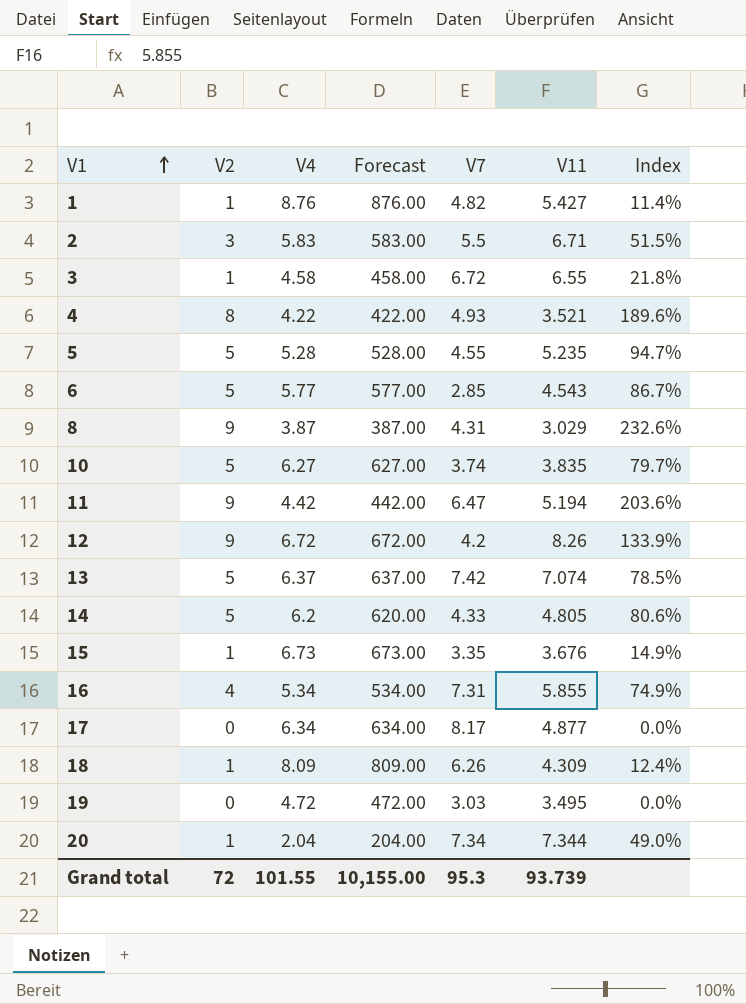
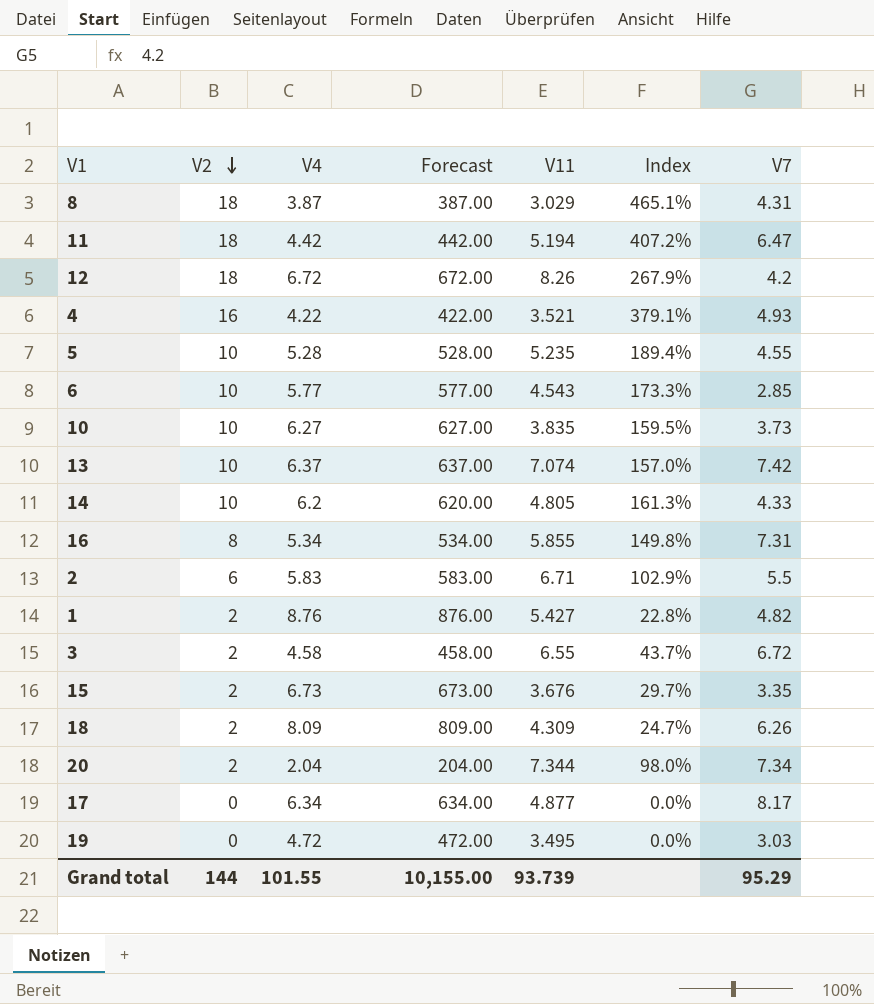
row order: V1 ascending -> V2 descending
column V7 | position: 5 -> 7
8 | V2: 9 -> 18
8 | Index: 232.6% -> 465.1%
11 | V2: 9 -> 18
11 | Index: 203.6% -> 407.2%
12 | V2: 9 -> 18
12 | Index: 133.9% -> 267.9%
4 | V2: 8 -> 16
4 | Index: 189.6% -> 379.1%
5 | V2: 5 -> 10
5 | Index: 94.7% -> 189.4%
6 | V2: 5 -> 10
6 | Index: 86.7% -> 173.3%
10 | V2: 5 -> 10
10 | Index: 79.7% -> 159.5%
10 | V7: 3.74 -> 3.73
13 | V2: 5 -> 10
13 | Index: 78.5% -> 157.0%
14 | V2: 5 -> 10
14 | Index: 80.6% -> 161.3%
16 | V2: 4 -> 8
16 | Index: 74.9% -> 149.8%
2 | V2: 3 -> 6
2 | Index: 51.5% -> 102.9%
1 | V2: 1 -> 2
1 | Index: 11.4% -> 22.8%
3 | V2: 1 -> 2
3 | Index: 21.8% -> 43.7%
15 | V2: 1 -> 2
15 | Index: 14.9% -> 29.7%
18 | V2: 1 -> 2
18 | Index: 12.4% -> 24.7%
20 | V2: 1 -> 2
20 | Index: 49.0% -> 98.0%
Grand total | V2: 72 -> 144
Grand total | V7: 95.3 -> 95.29

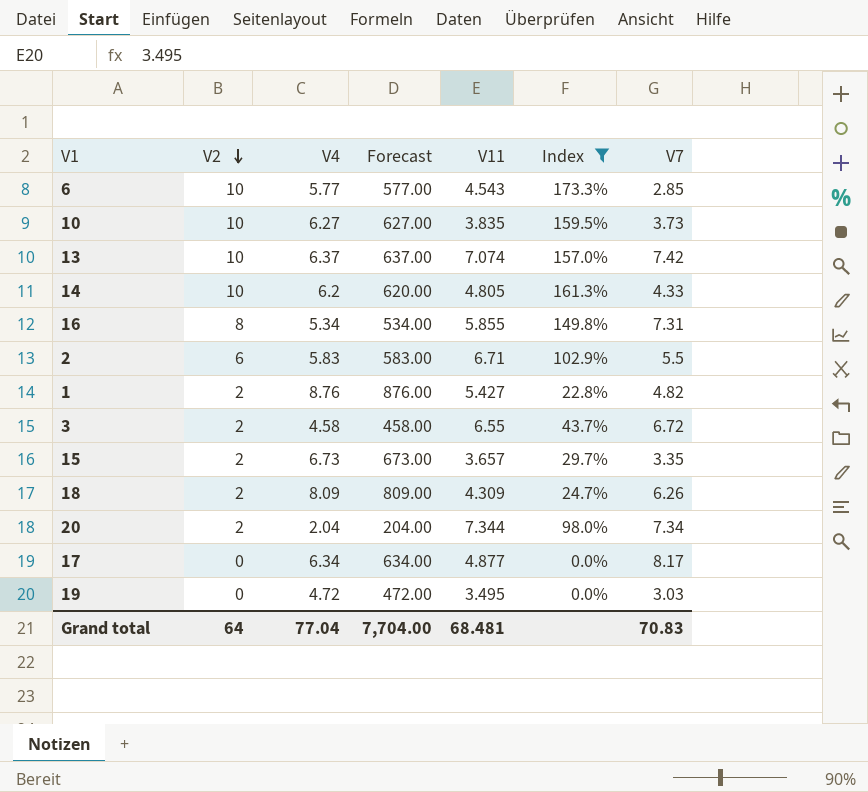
filter: none -> Index <= 173.3%
15 | V11: 3.676 -> 3.657
Grand total | V2: 144 -> 64
Grand total | V4: 101.55 -> 77.04
Grand total | Forecast: 10,155.00 -> 7,704.00
Grand total | V11: 93.739 -> 68.481
Grand total | V7: 95.29 -> 70.83

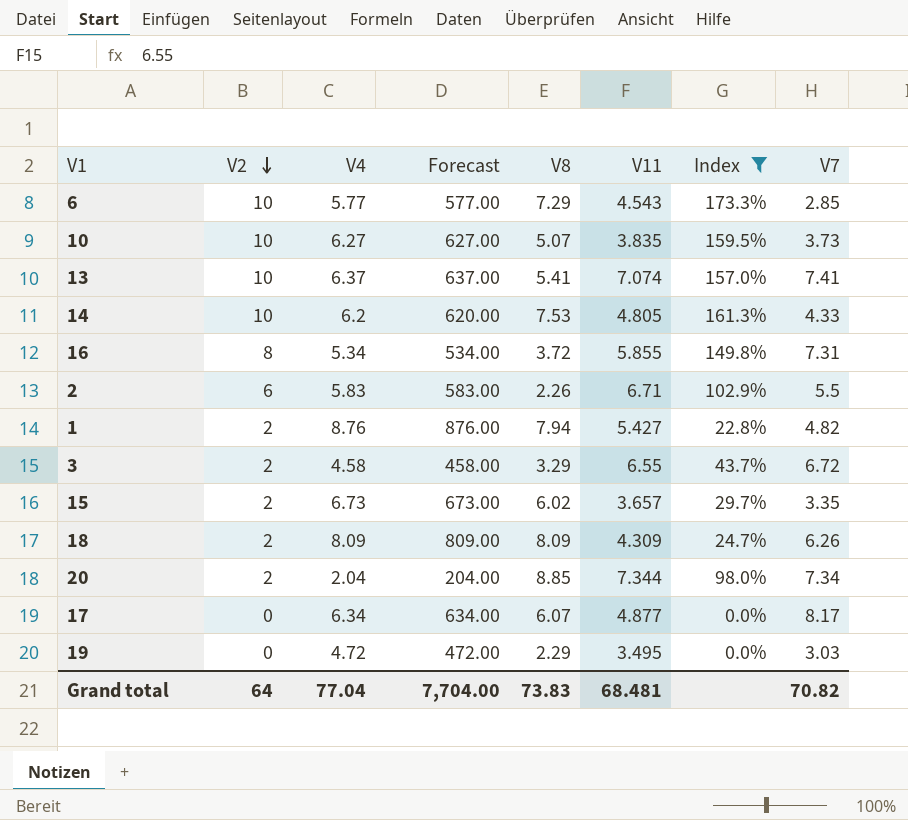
column V8 | position: none -> 5
13 | V7: 7.42 -> 7.41
Grand total | V7: 70.83 -> 70.82

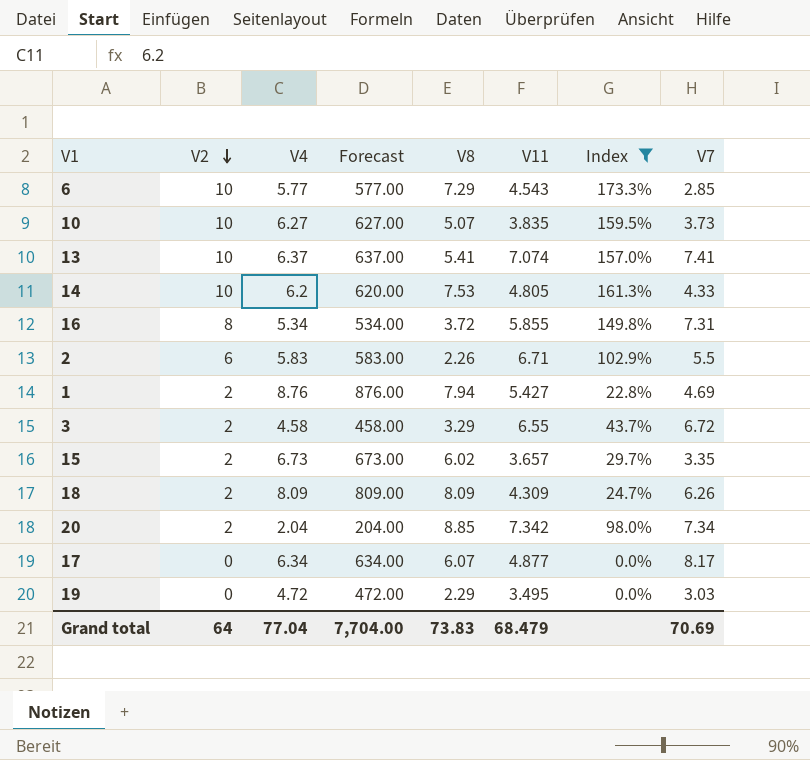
1 | V7: 4.82 -> 4.69
20 | V11: 7.344 -> 7.342
Grand total | V11: 68.481 -> 68.479
Grand total | V7: 70.82 -> 70.69

